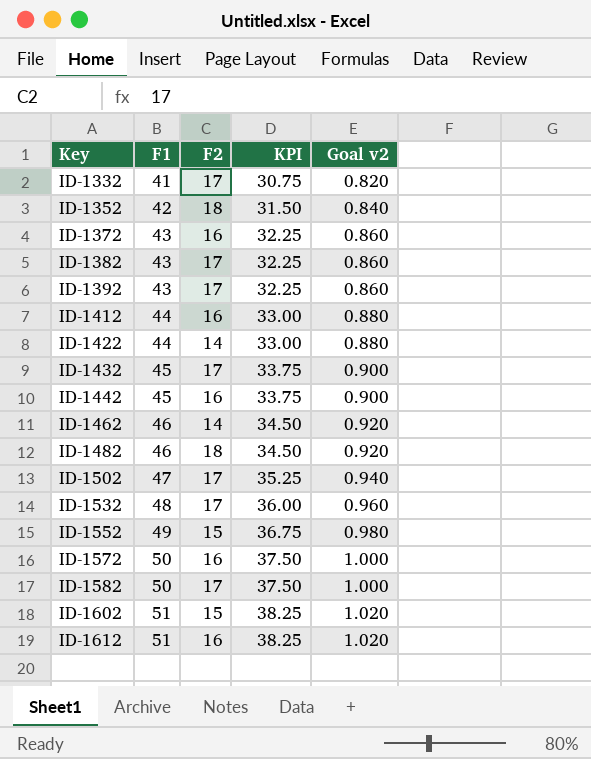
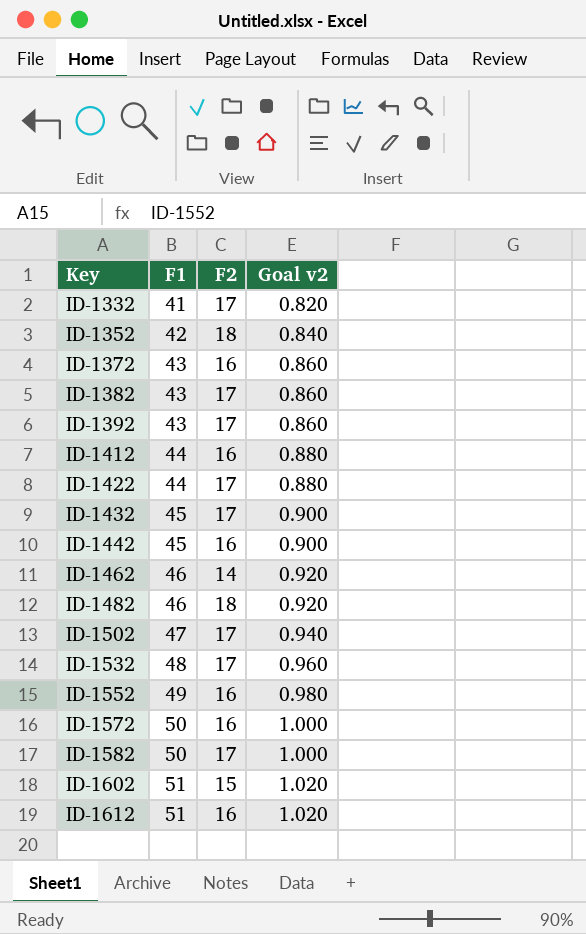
column KPI | formula: [F1] * 0.75 -> none
ID-1422 | F2: 14 -> 17
ID-1552 | F2: 15 -> 16

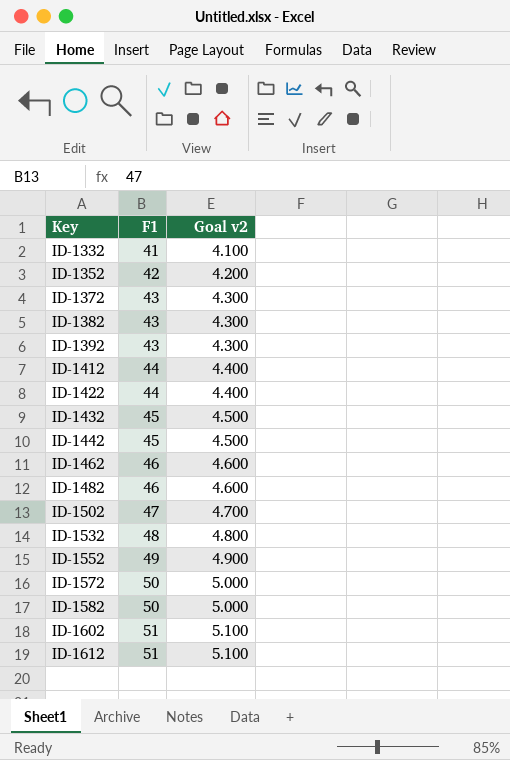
column F2 | position: 3 -> none
column Goal v2 | formula: [F1] * 0.02 -> [F1] * 0.1

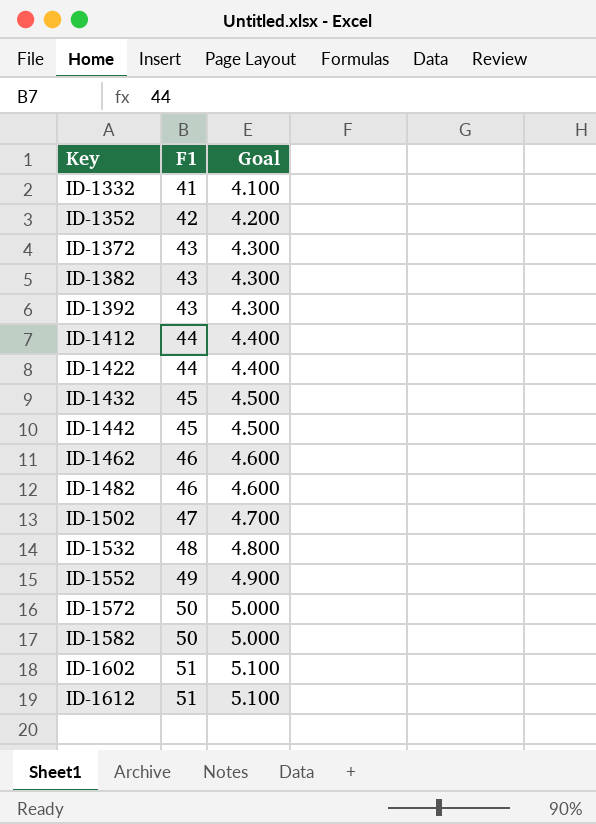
column name: Goal v2 -> Goal

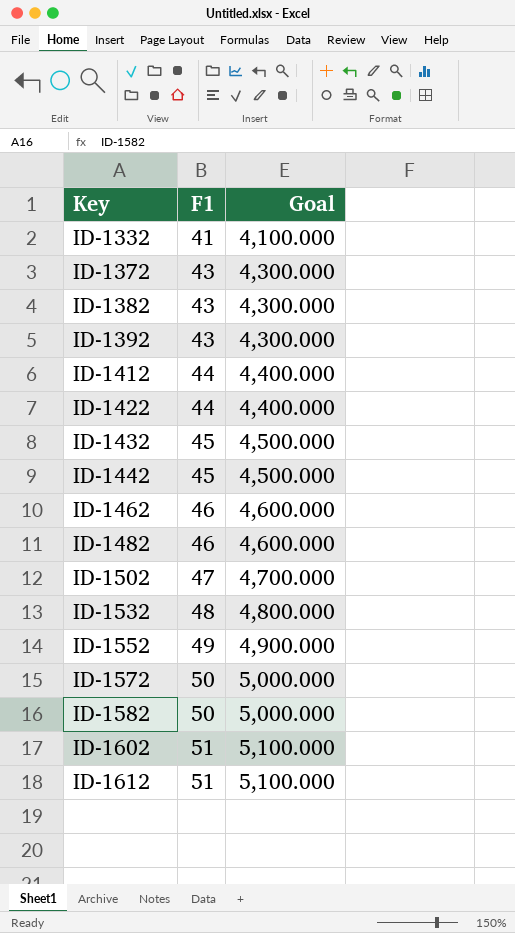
column Goal | formula: [F1] * 0.1 -> [F1] * 100
row ID-1352: 42 | 4.200 -> none

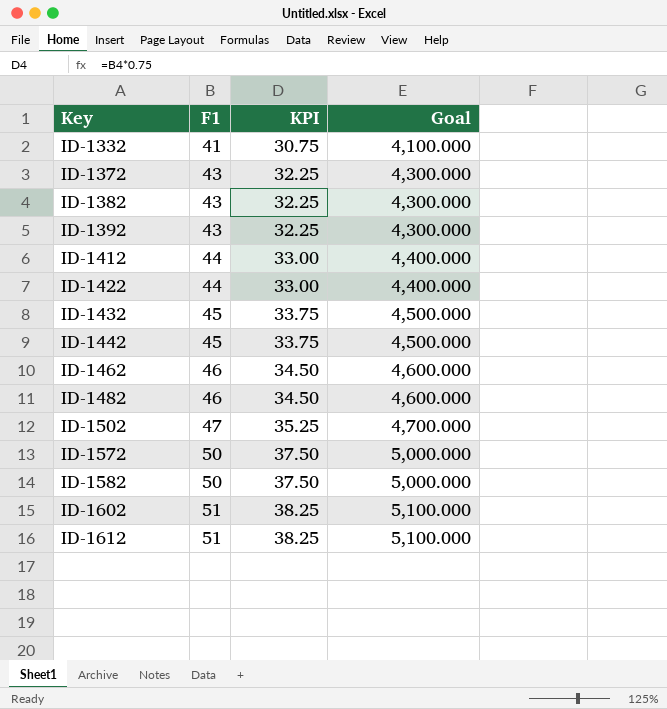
column KPI | formula: none -> [F1] * 0.75
row ID-1532: 48 | 4,800.000 -> none
row ID-1552: 49 | 4,900.000 -> none

